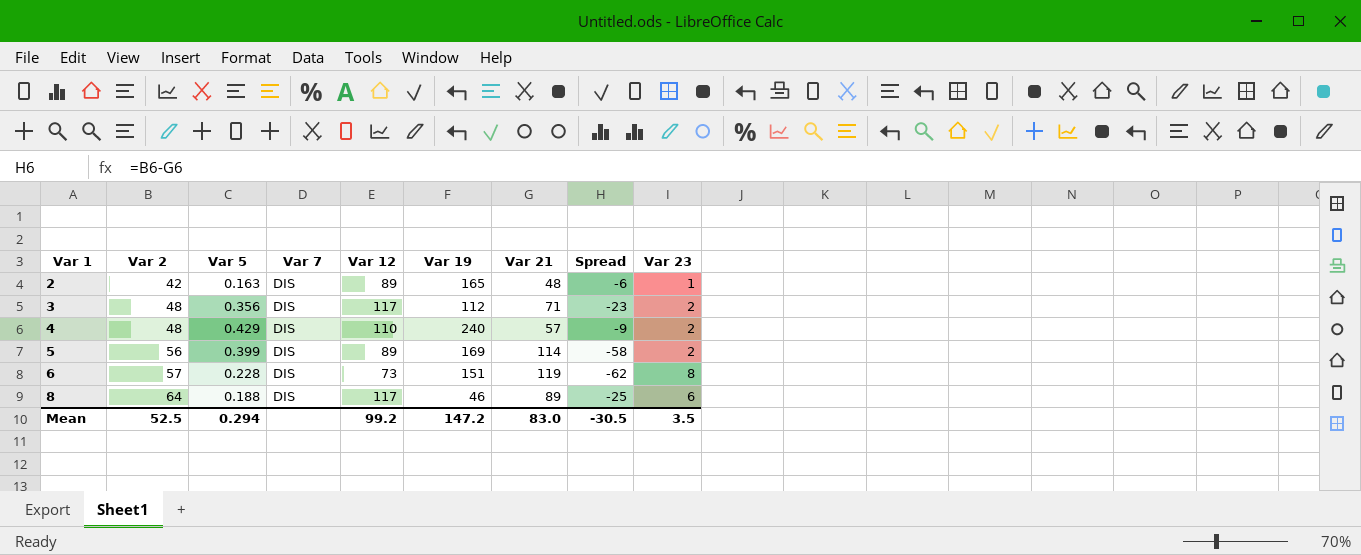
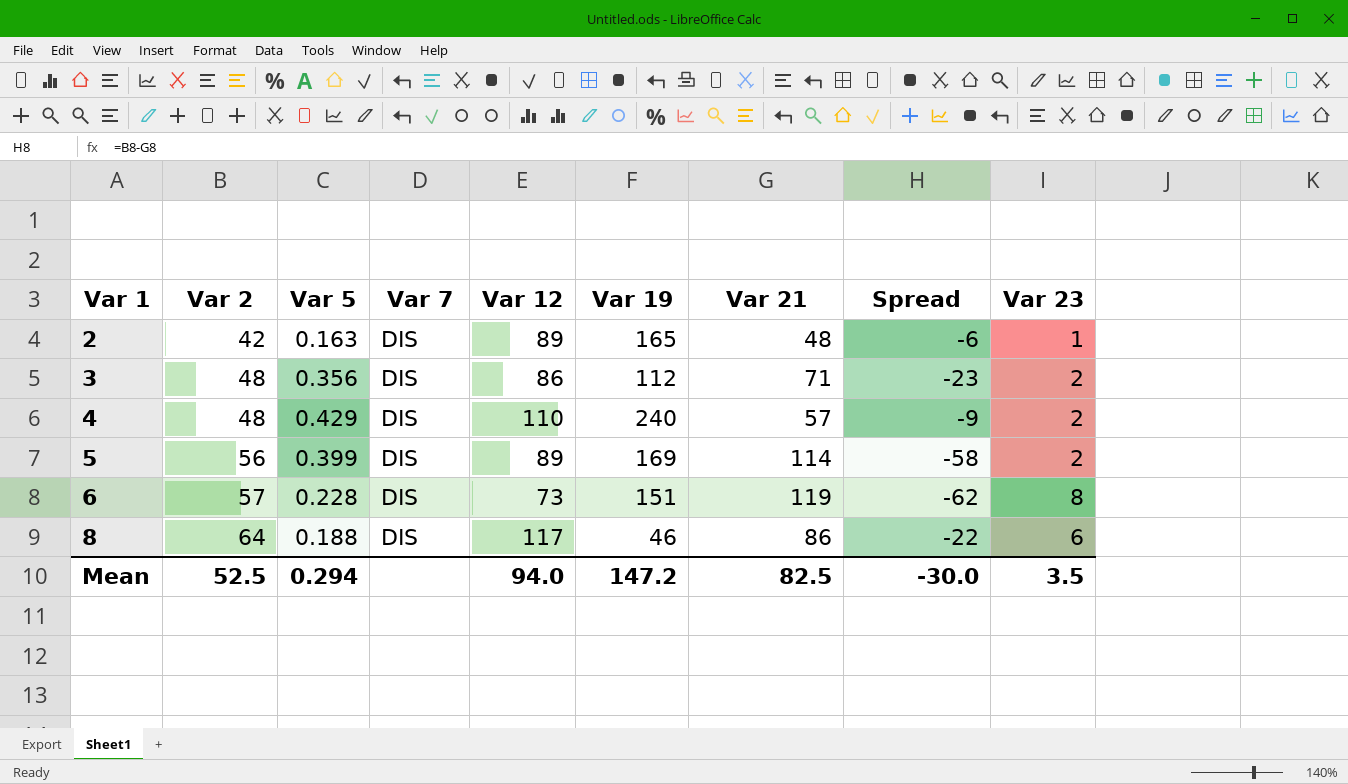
3 | Var 12: 117 -> 86
8 | Var 21: 89 -> 86
8 | Spread: -25 -> -22
Mean | Var 12: 99.2 -> 94.0
Mean | Var 21: 83.0 -> 82.5
Mean | Spread: -30.5 -> -30.0

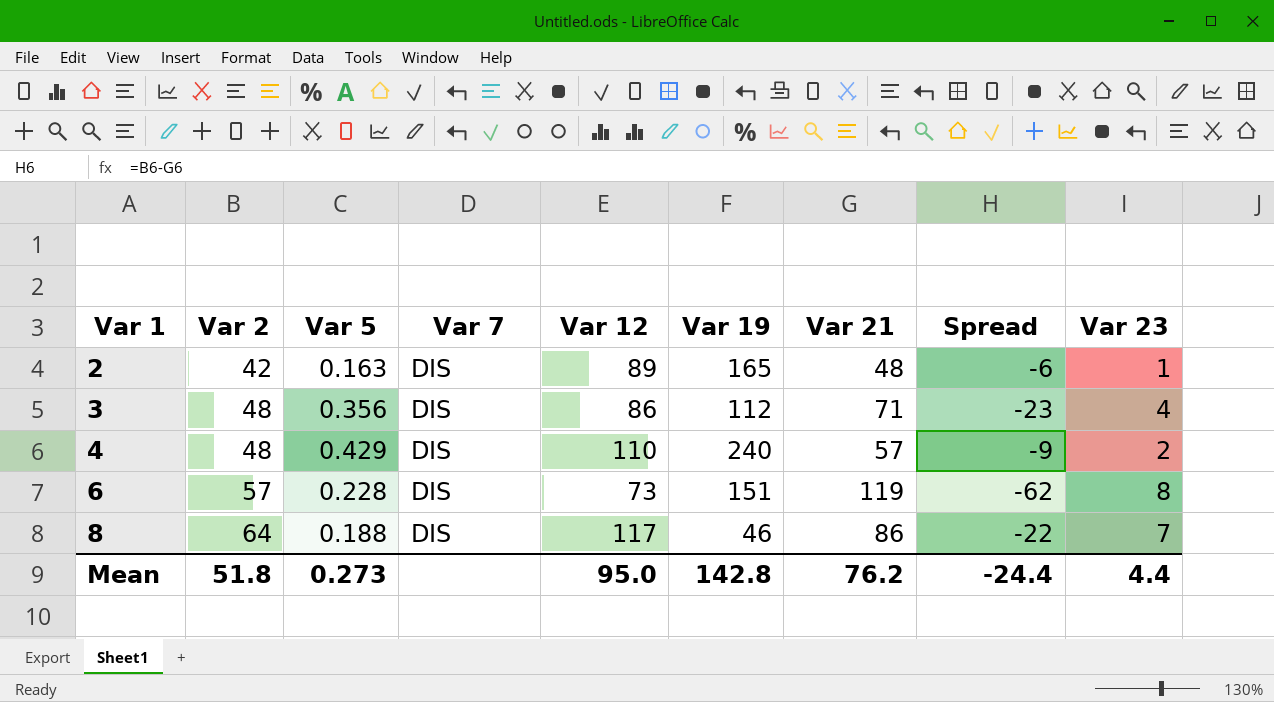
row 5: 56 | 0.399 | DIS | 89 | 169 | 114 | -58 | 2 -> none
3 | Var 23: 2 -> 4
8 | Var 23: 6 -> 7
Mean | Var 2: 52.5 -> 51.8
Mean | Var 5: 0.294 -> 0.273
Mean | Var 12: 94.0 -> 95.0
Mean | Var 19: 147.2 -> 142.8
Mean | Var 21: 82.5 -> 76.2
Mean | Spread: -30.0 -> -24.4
Mean | Var 23: 3.5 -> 4.4

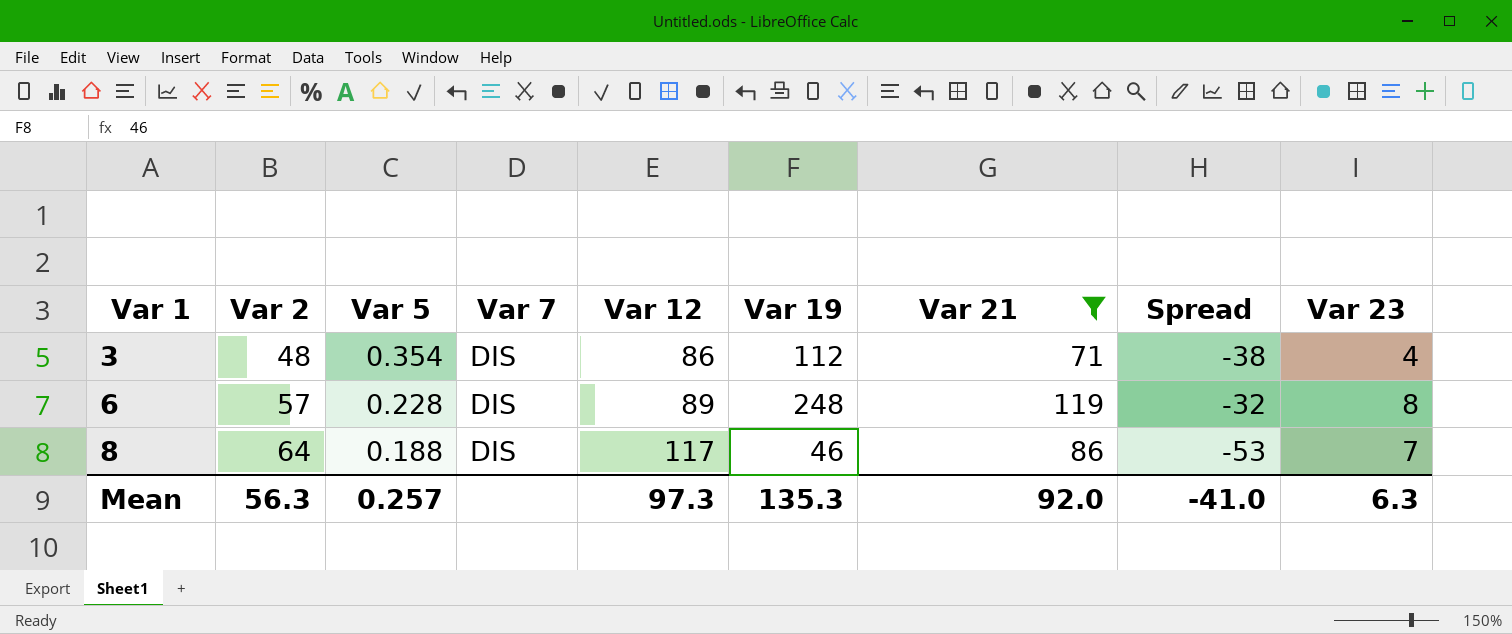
filter: none -> Var 21 >= 71
column Spread | formula: [Var 2] - [Var 21] -> [Var 2] - [Var 12]
3 | Var 5: 0.356 -> 0.354
6 | Var 12: 73 -> 89
6 | Var 19: 151 -> 248
Mean | Var 2: 51.8 -> 56.3
Mean | Var 5: 0.273 -> 0.257
Mean | Var 12: 95.0 -> 97.3
Mean | Var 19: 142.8 -> 135.3
Mean | Var 21: 76.2 -> 92.0
Mean | Spread: -24.4 -> -41.0
Mean | Var 23: 4.4 -> 6.3

